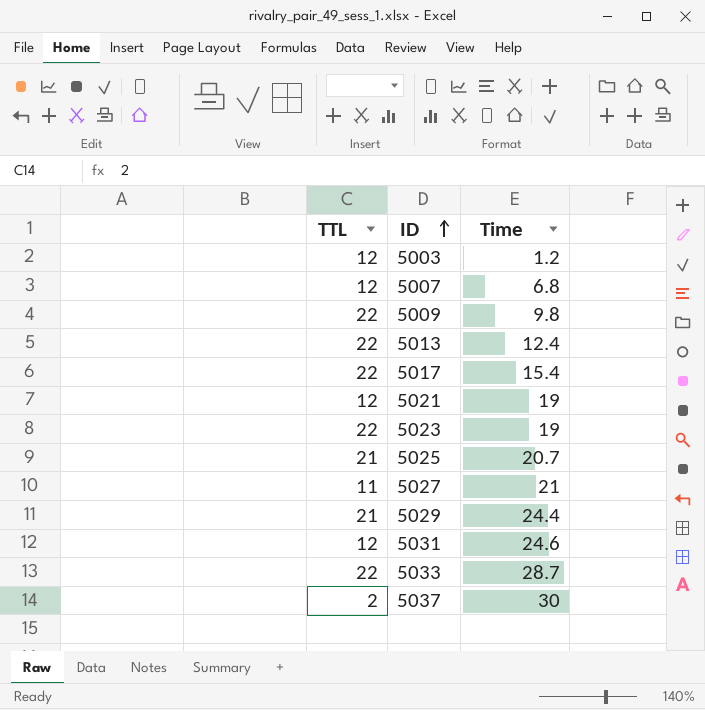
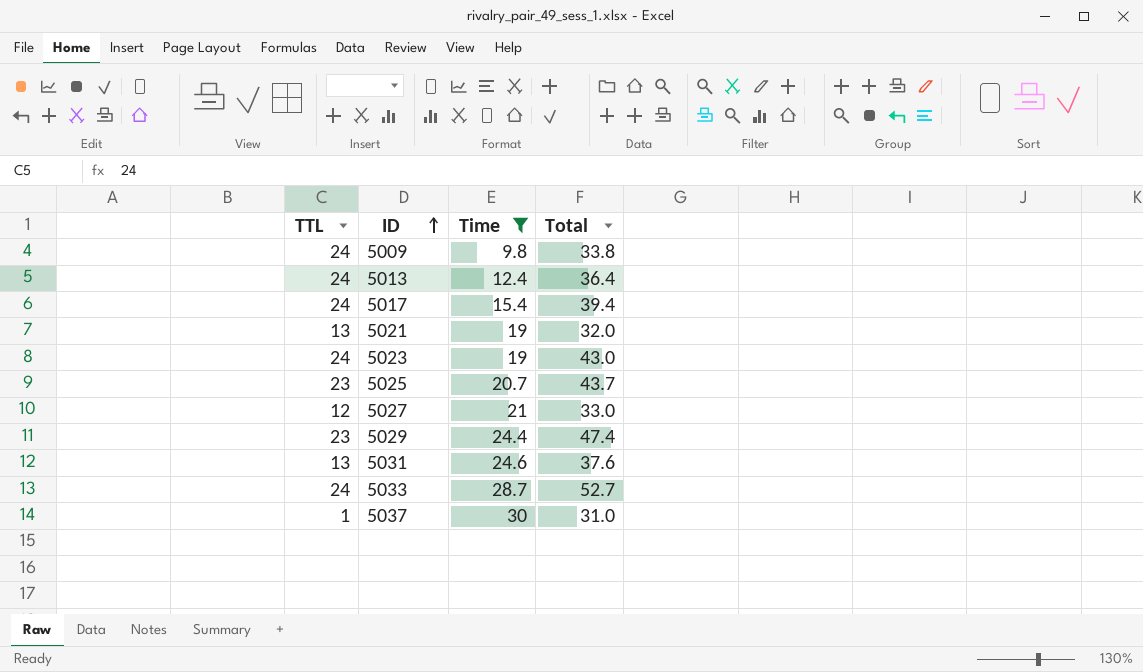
filter: none -> Time >= 9.8
column Total | formula: none -> [TTL] + [Time]
5009 | TTL: 22 -> 24
5013 | TTL: 22 -> 24
5017 | TTL: 22 -> 24
5021 | TTL: 12 -> 13
5023 | TTL: 22 -> 24
5025 | TTL: 21 -> 23
5027 | TTL: 11 -> 12
5029 | TTL: 21 -> 23
5031 | TTL: 12 -> 13
5033 | TTL: 22 -> 24
5037 | TTL: 2 -> 1

